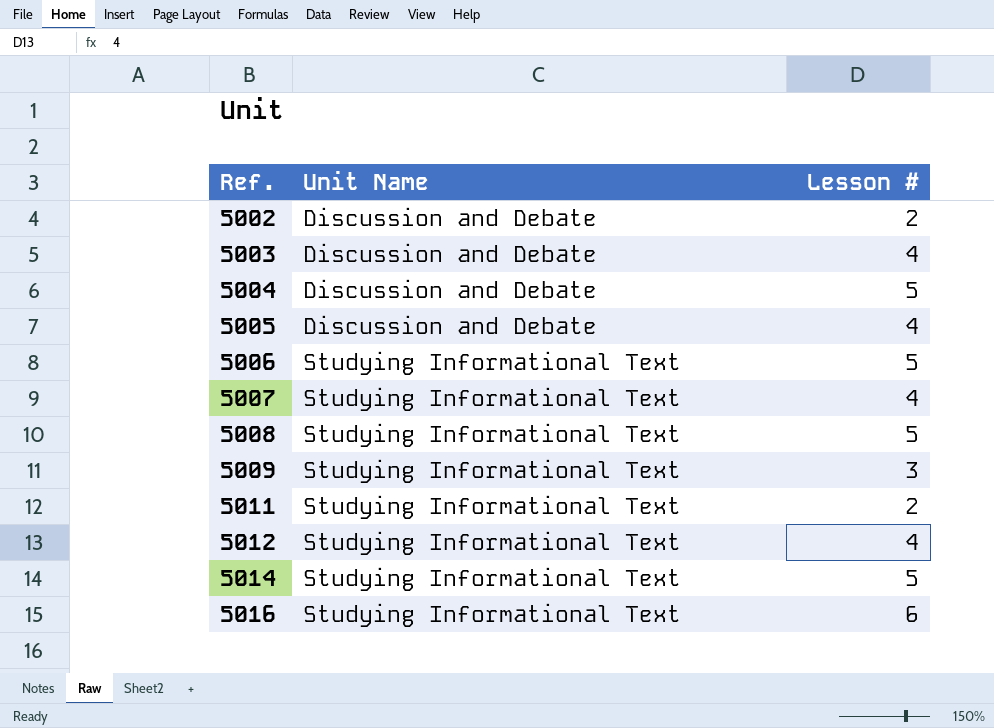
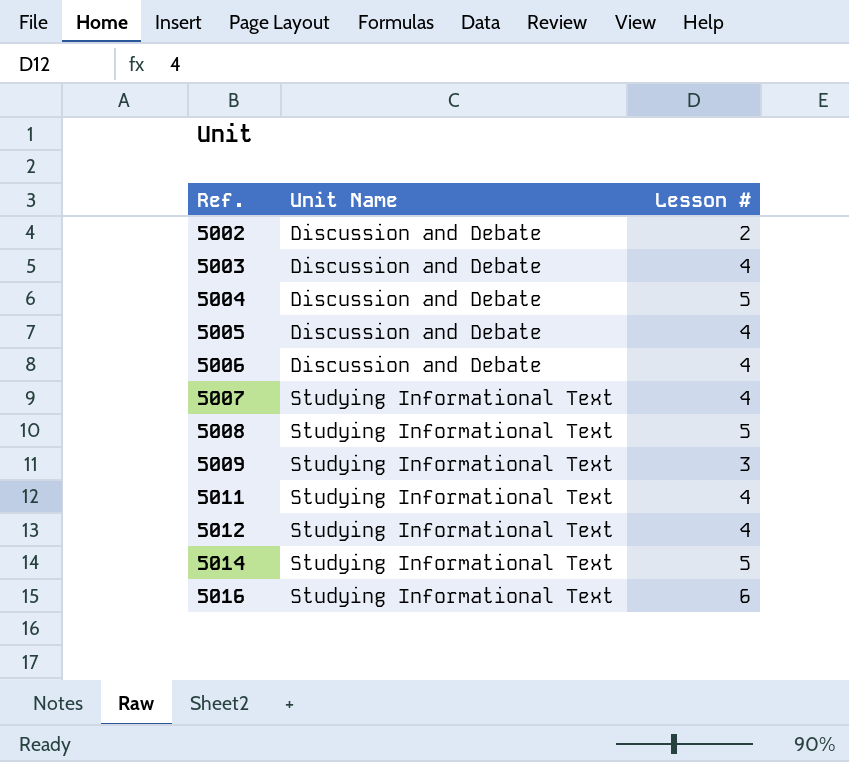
5006 | Unit Name: Studying Informational Text -> Discussion and Debate
5006 | Lesson #: 5 -> 4
5011 | Lesson #: 2 -> 4

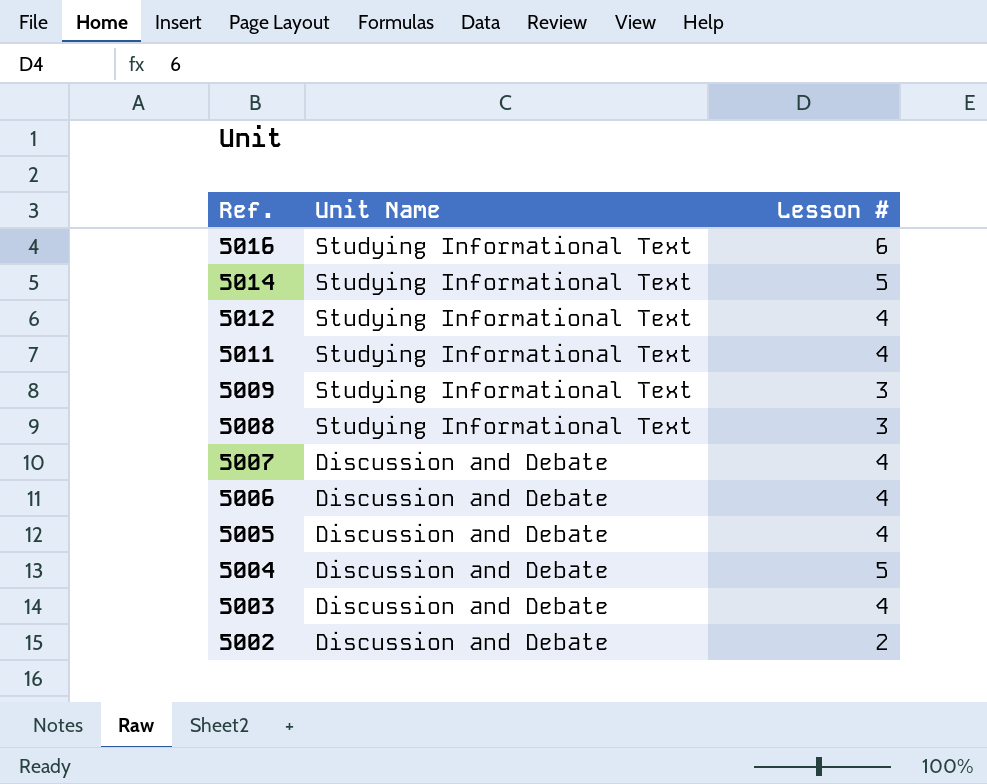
row order: Ref. ascending -> Ref. descending
5008 | Lesson #: 5 -> 3
5007 | Unit Name: Studying Informational Text -> Discussion and Debate

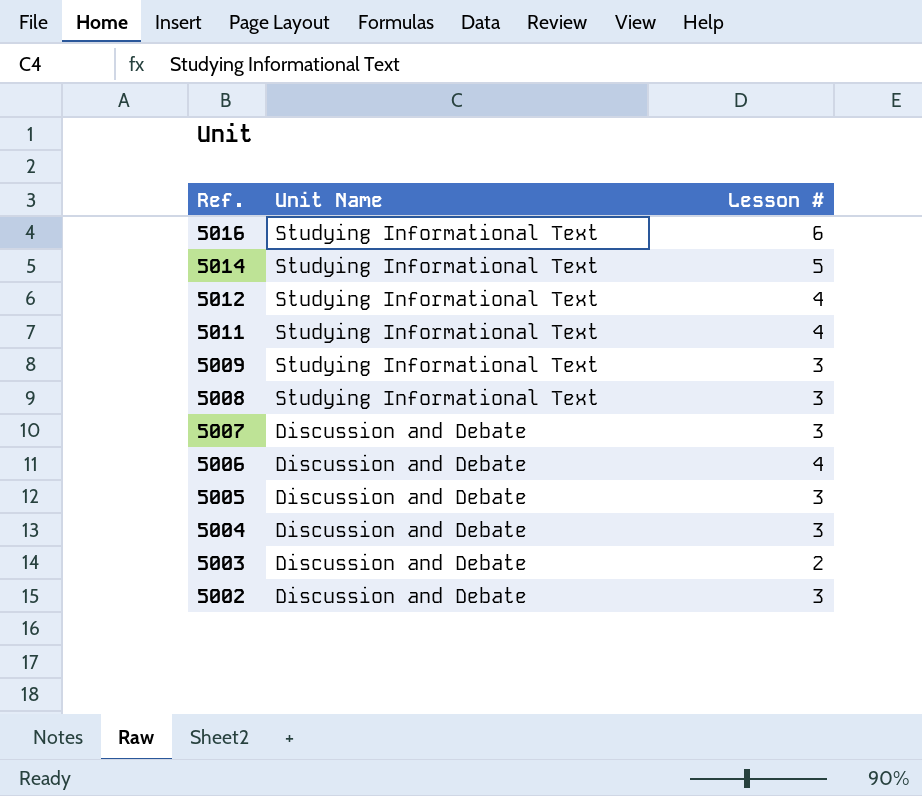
5007 | Lesson #: 4 -> 3
5005 | Lesson #: 4 -> 3
5004 | Lesson #: 5 -> 3
5003 | Lesson #: 4 -> 2
5002 | Lesson #: 2 -> 3

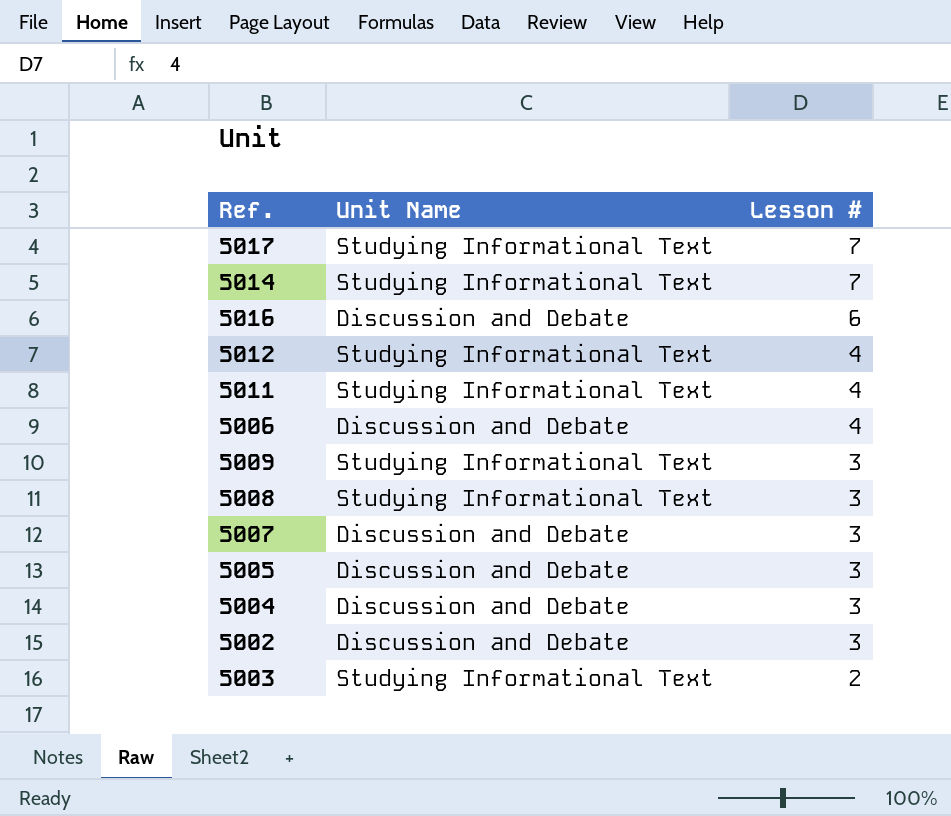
row order: Ref. descending -> Lesson # descending
row 5017: none -> Studying Informational Text | 7
5014 | Lesson #: 5 -> 7
5016 | Unit Name: Studying Informational Text -> Discussion and Debate
5003 | Unit Name: Discussion and Debate -> Studying Informational Text

